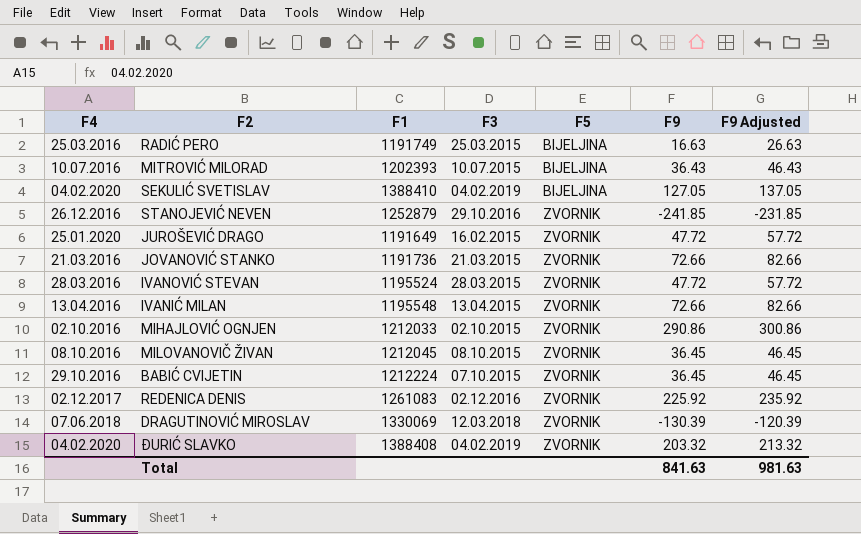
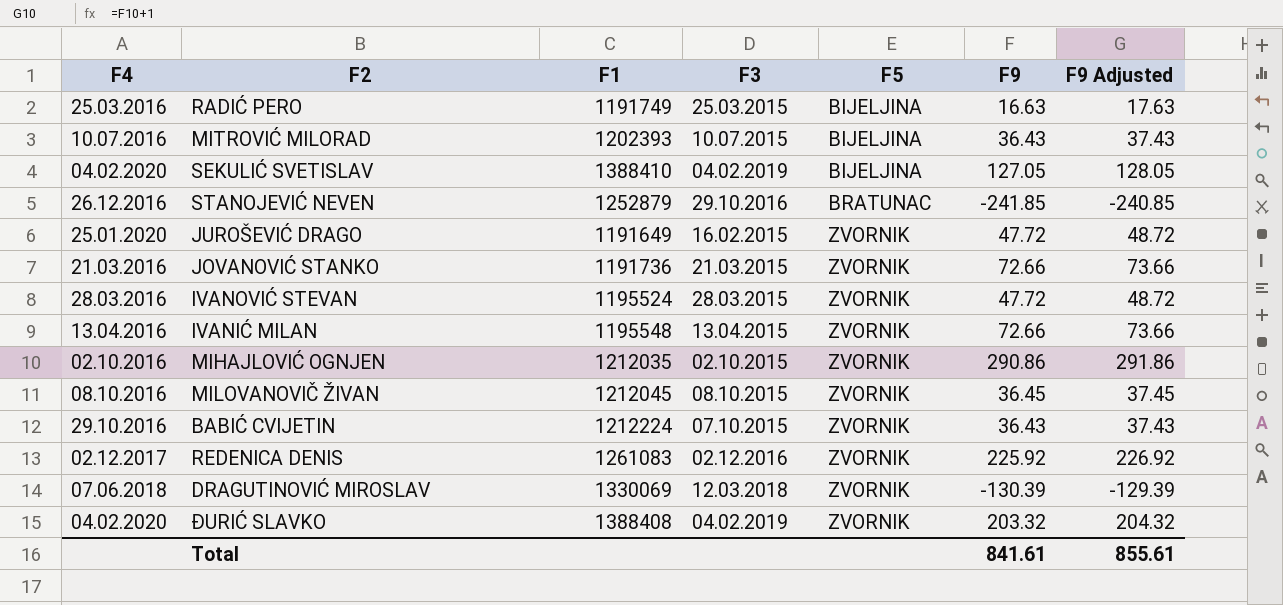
column F9 Adjusted | formula: [F9] + 10 -> [F9] + 1
STANOJEVIĆ NEVEN | F5: ZVORNIK -> BRATUNAC
MIHAJLOVIĆ OGNJEN | F1: 1212033 -> 1212035
BABIĆ CVIJETIN | F9: 36.45 -> 36.43
Total | F9: 841.63 -> 841.61
Total | F9 Adjusted: 981.63 -> 855.61

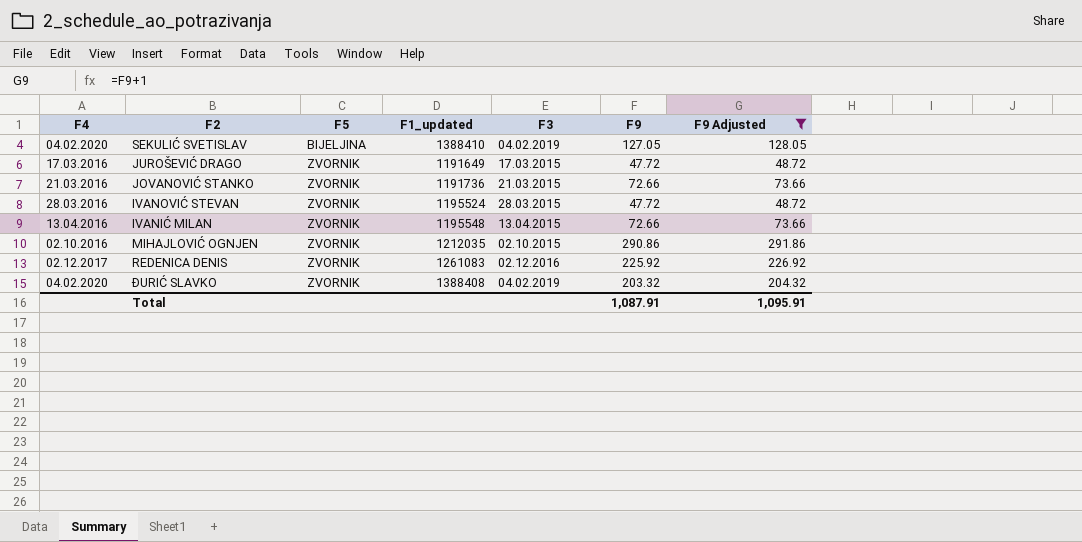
filter: none -> F9 Adjusted >= 48.72
column F5 | position: 5 -> 3
column name: F1 -> F1_updated
JUROŠEVIĆ DRAGO | F4: 25.01.2020 -> 17.03.2016
JUROŠEVIĆ DRAGO | F3: 16.02.2015 -> 17.03.2015
Total | F9: 841.61 -> 1,087.91
Total | F9 Adjusted: 855.61 -> 1,095.91

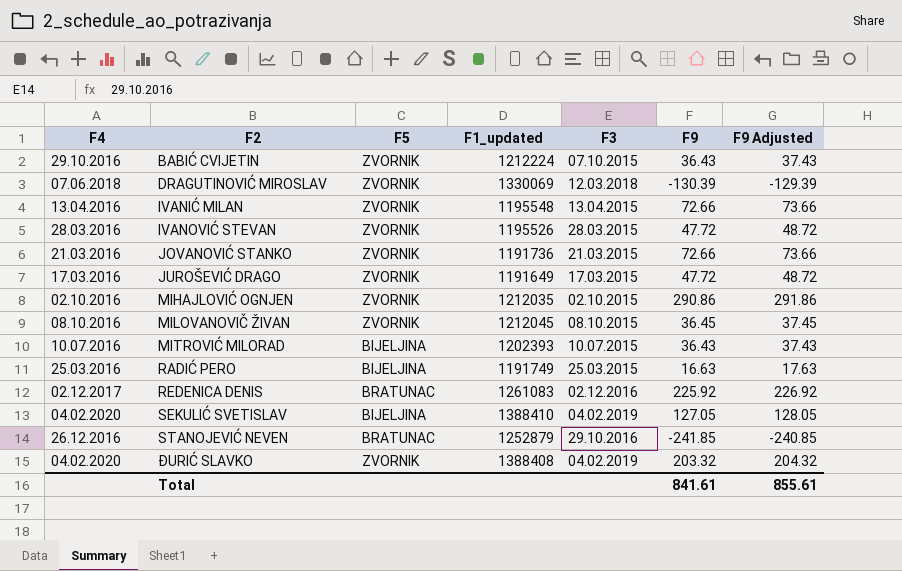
filter: F9 Adjusted >= 48.72 -> none
row order: F5 ascending -> F2 ascending
IVANOVIĆ STEVAN | F1_updated: 1195524 -> 1195526
REDENICA DENIS | F5: ZVORNIK -> BRATUNAC
Total | F9: 1,087.91 -> 841.61
Total | F9 Adjusted: 1,095.91 -> 855.61

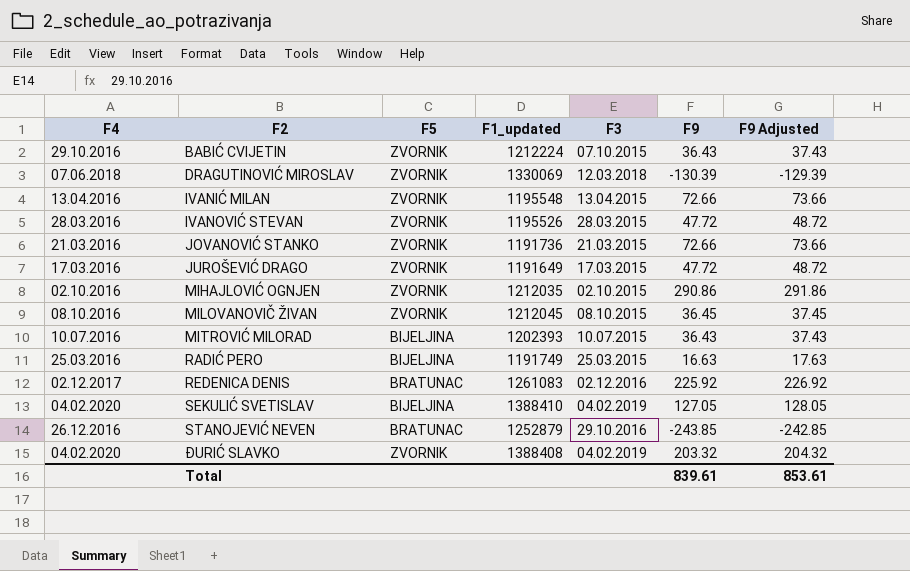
STANOJEVIĆ NEVEN | F9: -241.85 -> -243.85
STANOJEVIĆ NEVEN | F9 Adjusted: -240.85 -> -242.85
Total | F9: 841.61 -> 839.61
Total | F9 Adjusted: 855.61 -> 853.61

